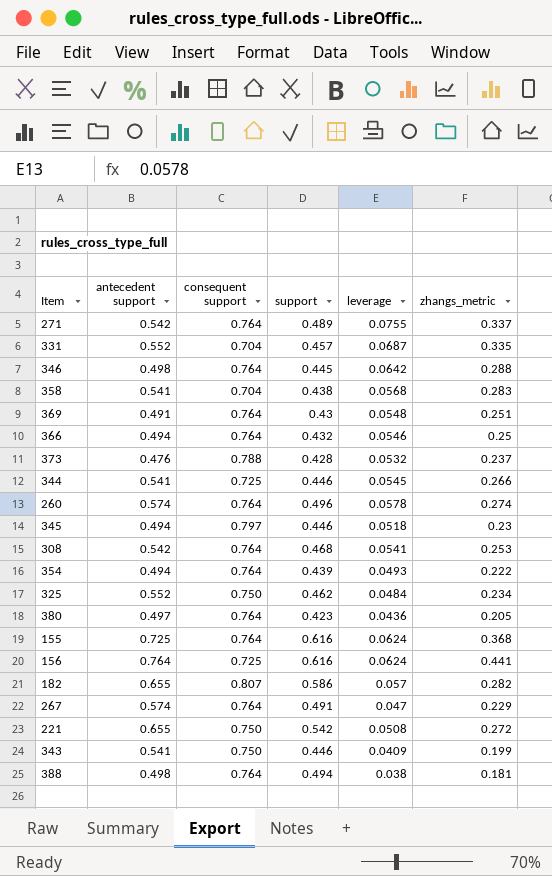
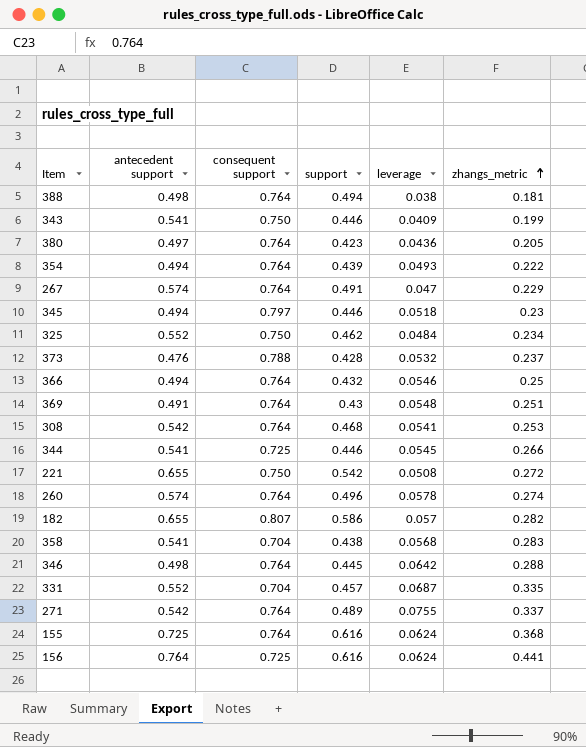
row order: none -> zhangs_metric ascending

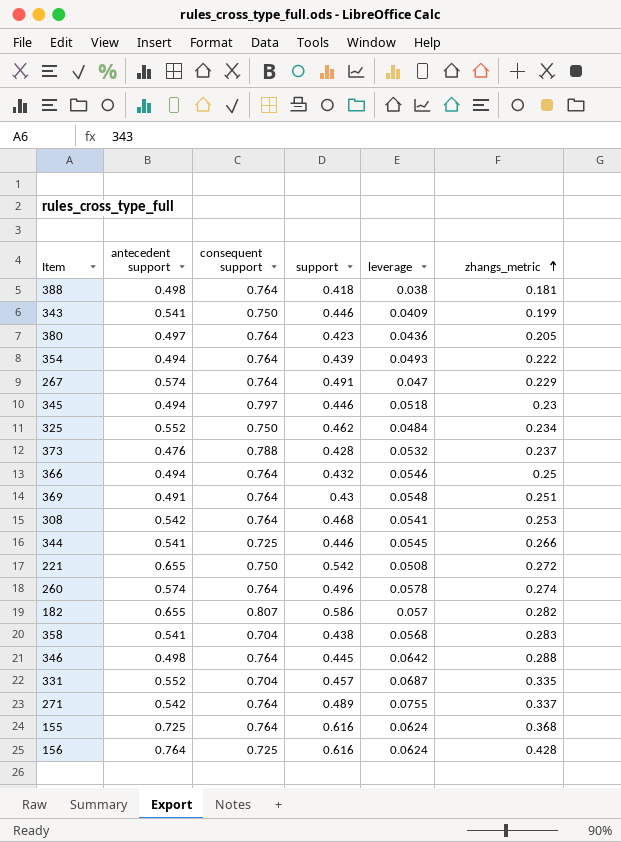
388 | support: 0.494 -> 0.418
156 | zhangs_metric: 0.441 -> 0.428

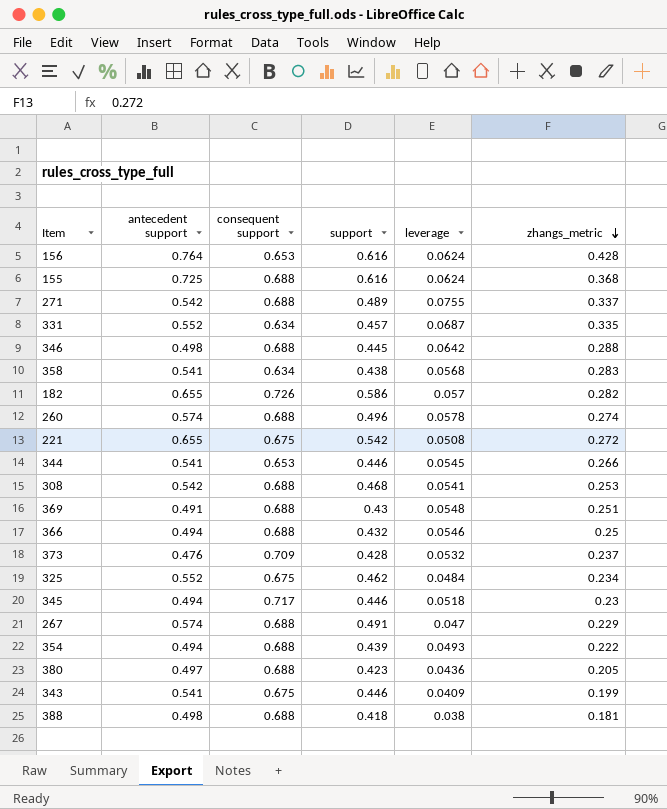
row order: zhangs_metric ascending -> zhangs_metric descending
156 | consequent support: 0.725 -> 0.653
155 | consequent support: 0.764 -> 0.688
271 | consequent support: 0.764 -> 0.688
331 | consequent support: 0.704 -> 0.634
346 | consequent support: 0.764 -> 0.688
358 | consequent support: 0.704 -> 0.634
182 | consequent support: 0.807 -> 0.726
260 | consequent support: 0.764 -> 0.688
221 | consequent support: 0.750 -> 0.675
344 | consequent support: 0.725 -> 0.653
308 | consequent support: 0.764 -> 0.688
369 | consequent support: 0.764 -> 0.688
366 | consequent support: 0.764 -> 0.688
373 | consequent support: 0.788 -> 0.709
325 | consequent support: 0.750 -> 0.675
345 | consequent support: 0.797 -> 0.717
267 | consequent support: 0.764 -> 0.688
354 | consequent support: 0.764 -> 0.688
380 | consequent support: 0.764 -> 0.688
343 | consequent support: 0.750 -> 0.675
388 | consequent support: 0.764 -> 0.688

